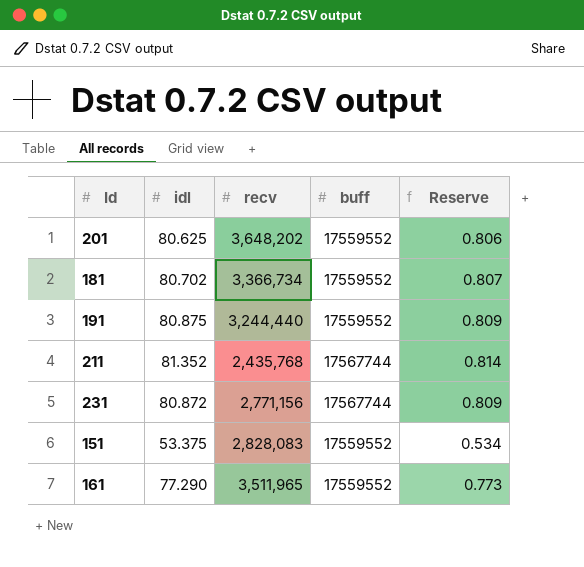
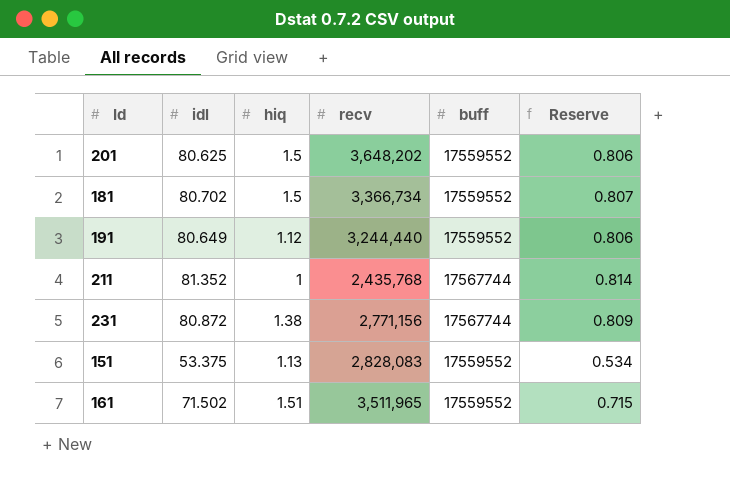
column hiq | position: none -> 3
191 | idl: 80.875 -> 80.649
191 | Reserve: 0.809 -> 0.806
161 | idl: 77.290 -> 71.502
161 | Reserve: 0.773 -> 0.715

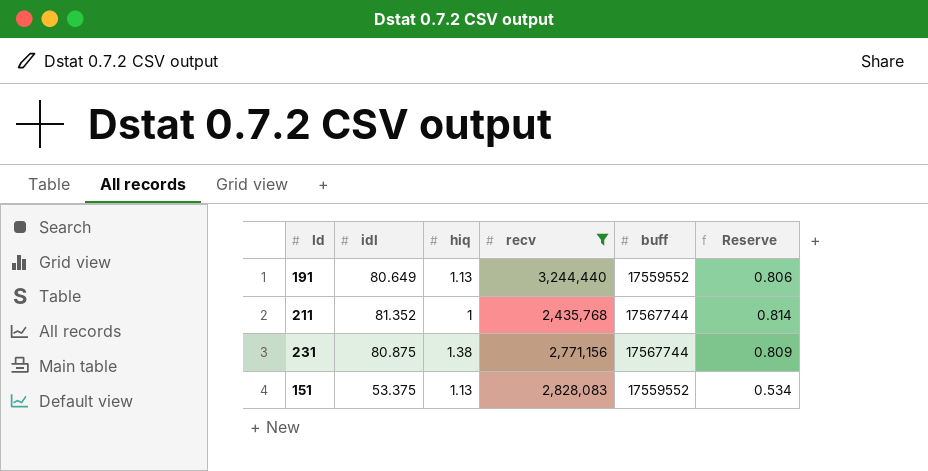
filter: none -> recv <= 3,244,440
191 | hiq: 1.12 -> 1.13
231 | idl: 80.872 -> 80.875

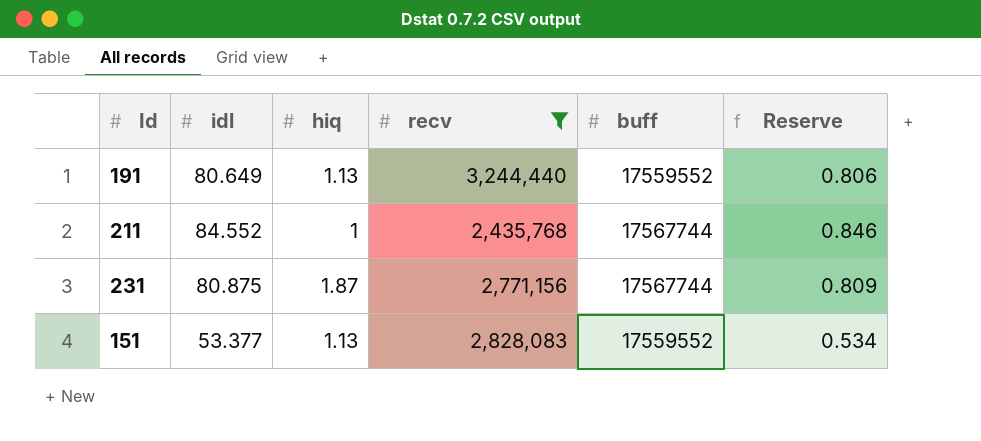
211 | idl: 81.352 -> 84.552
211 | Reserve: 0.814 -> 0.846
231 | hiq: 1.38 -> 1.87
151 | idl: 53.375 -> 53.377

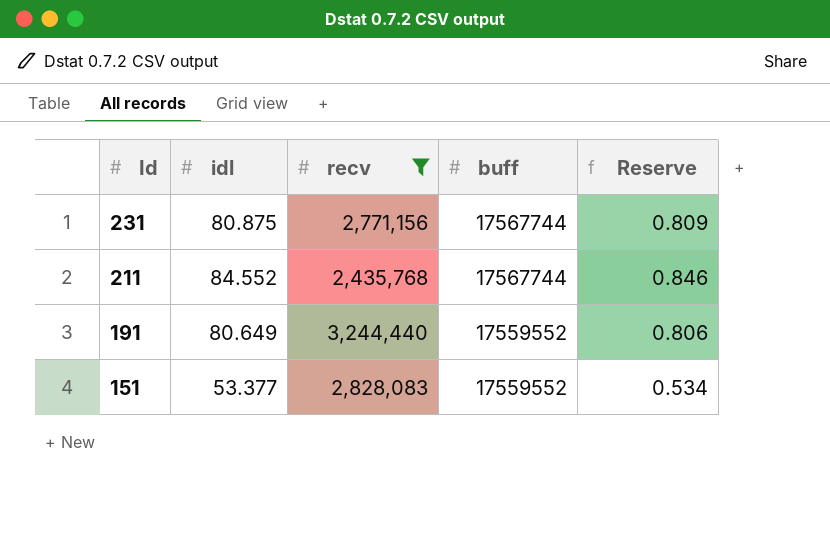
row order: none -> Id descending
column hiq | position: 3 -> none

